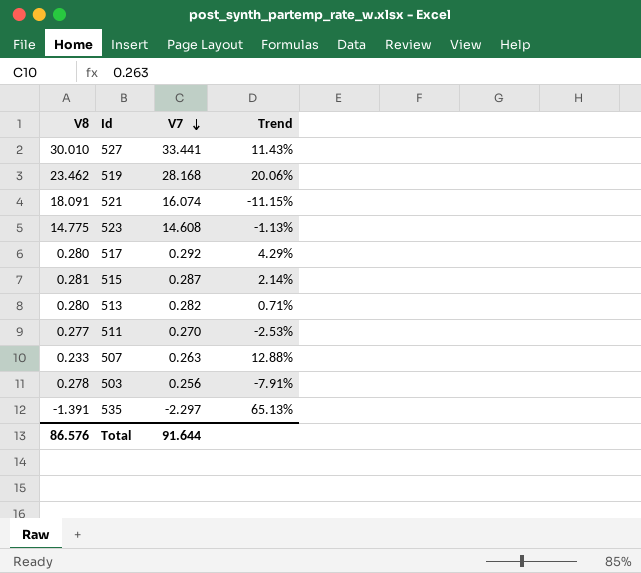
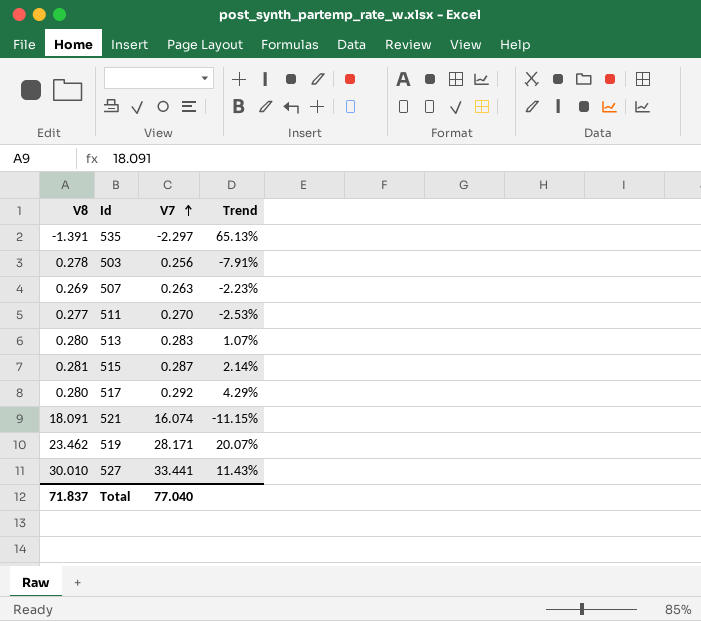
row order: V7 descending -> V7 ascending
row 523: 14.775 | 14.608 | -1.13% -> none
507 | V8: 0.233 -> 0.269
507 | Trend: 12.88% -> -2.23%
513 | V7: 0.282 -> 0.283
513 | Trend: 0.71% -> 1.07%
519 | V7: 28.168 -> 28.171
519 | Trend: 20.06% -> 20.07%
Total | V8: 86.576 -> 71.837
Total | V7: 91.644 -> 77.040

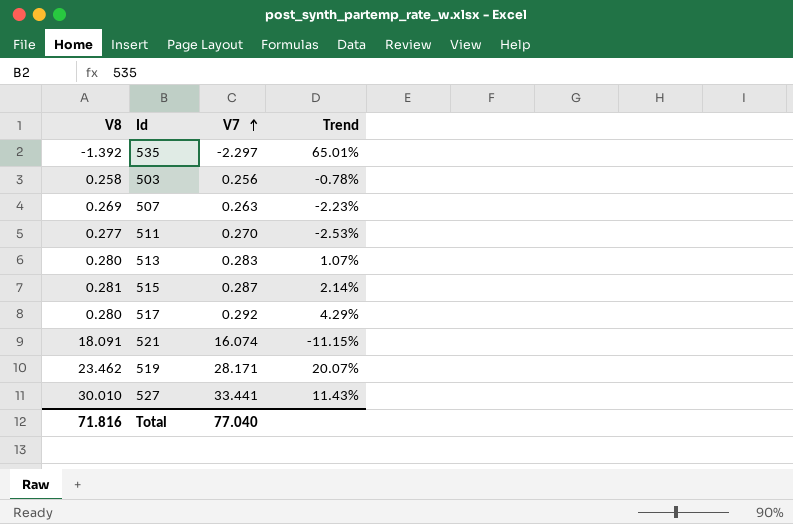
535 | V8: -1.391 -> -1.392
535 | Trend: 65.13% -> 65.01%
503 | V8: 0.278 -> 0.258
503 | Trend: -7.91% -> -0.78%
Total | V8: 71.837 -> 71.816

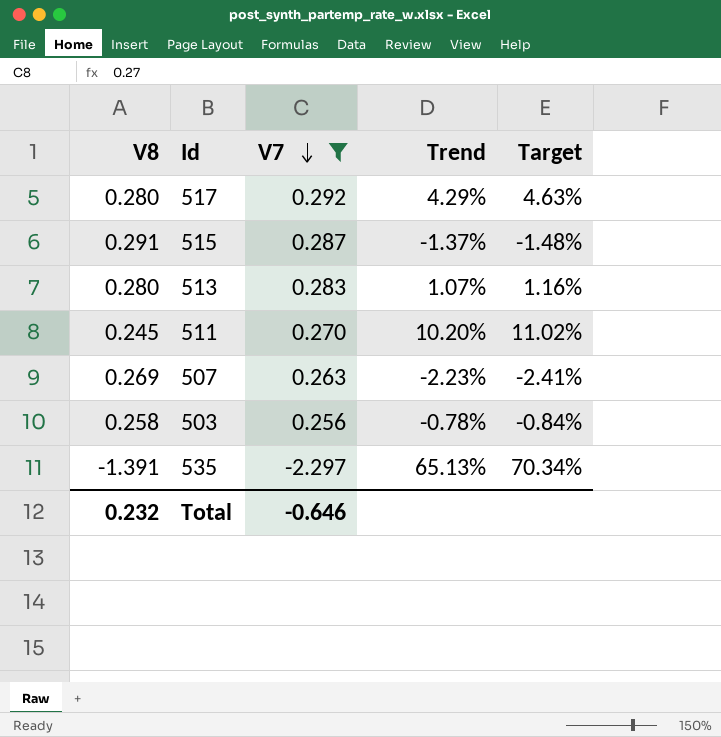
filter: none -> V7 <= 0.292
row order: V7 ascending -> V7 descending
column Target | formula: none -> [Trend] * 1.08
515 | V8: 0.281 -> 0.291
515 | Trend: 2.14% -> -1.37%
511 | V8: 0.277 -> 0.245
511 | Trend: -2.53% -> 10.20%
535 | V8: -1.392 -> -1.391
535 | Trend: 65.01% -> 65.13%
Total | V8: 71.816 -> 0.232
Total | V7: 77.040 -> -0.646

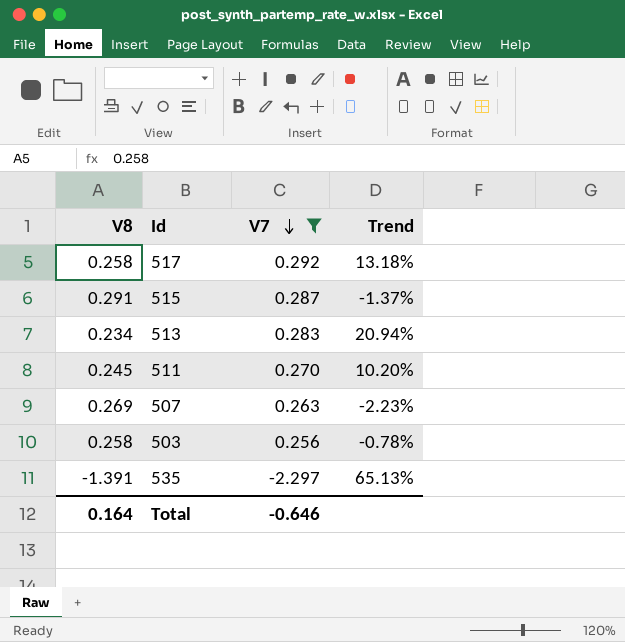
column Target | formula: [Trend] * 1.08 -> none
517 | V8: 0.280 -> 0.258
517 | Trend: 4.29% -> 13.18%
513 | V8: 0.280 -> 0.234
513 | Trend: 1.07% -> 20.94%
Total | V8: 0.232 -> 0.164

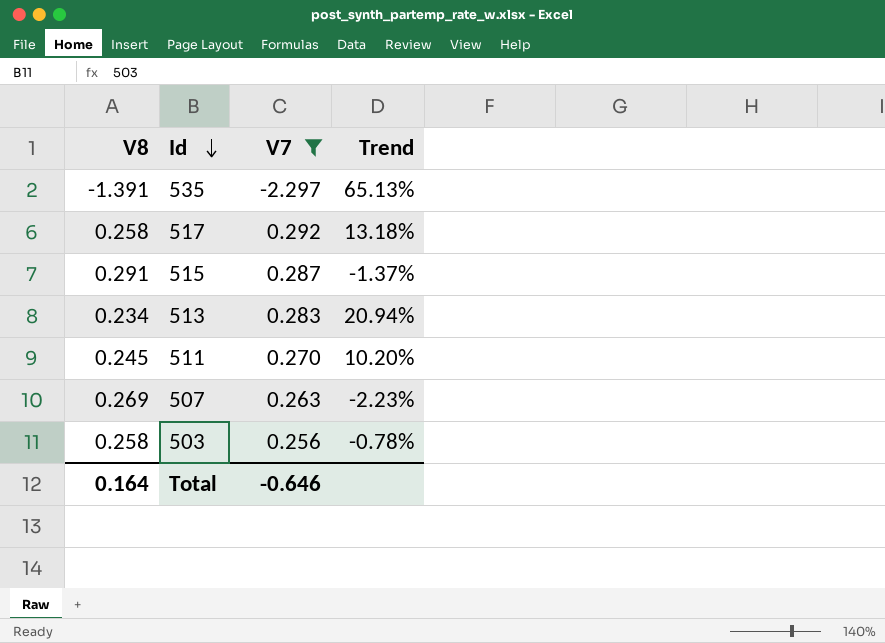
row order: V7 descending -> Id descending

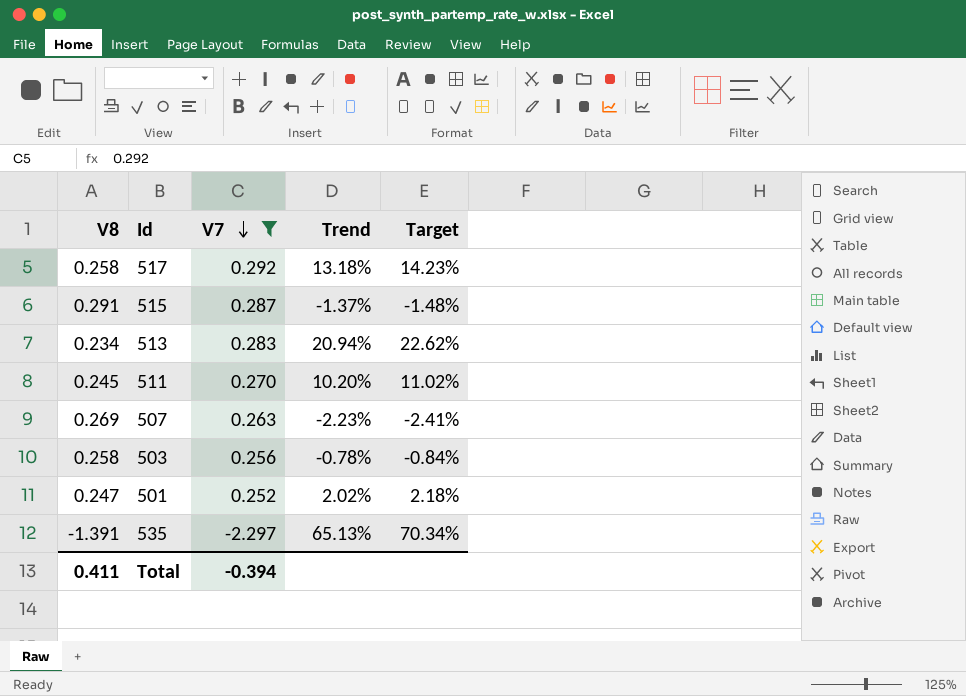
row order: Id descending -> V7 descending
column Target | formula: none -> [Trend] * 1.08
row 501: none -> 0.247 | 0.252 | 2.02% | 2.18%
Total | V8: 0.164 -> 0.411
Total | V7: -0.646 -> -0.394

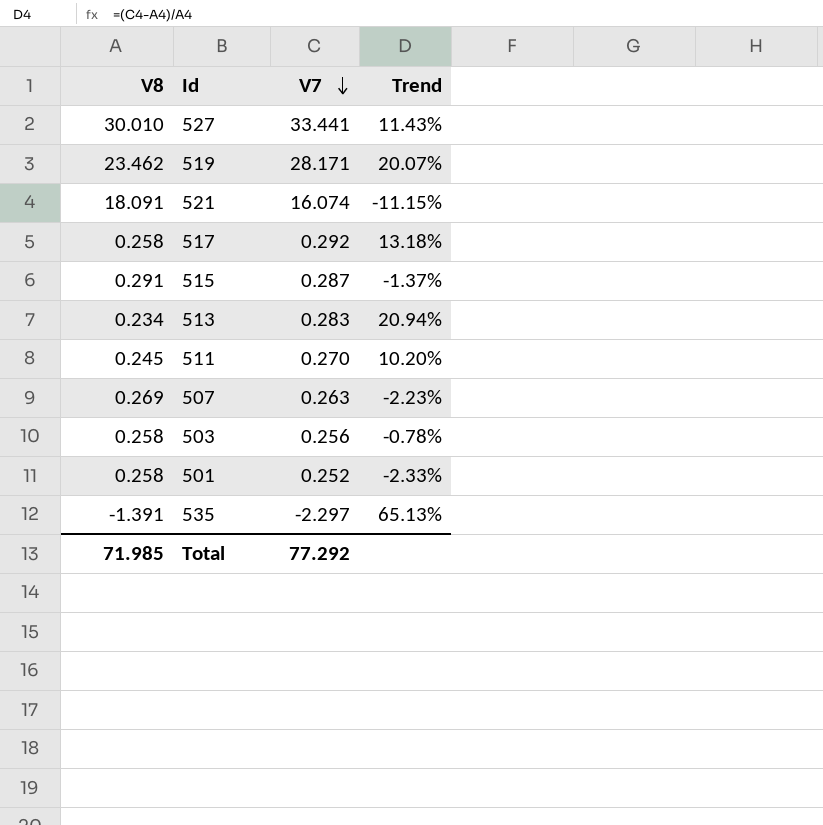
filter: V7 <= 0.292 -> none
column Target | formula: [Trend] * 1.08 -> none
501 | V8: 0.247 -> 0.258
501 | Trend: 2.02% -> -2.33%
Total | V8: 0.411 -> 71.985
Total | V7: -0.394 -> 77.292

